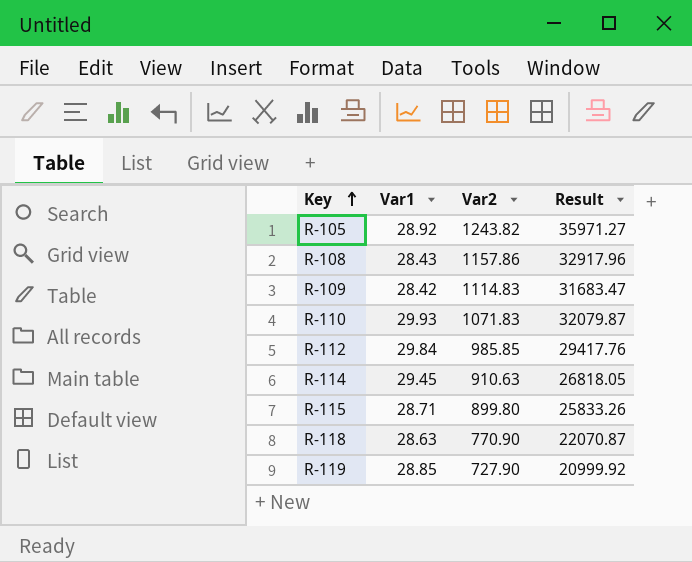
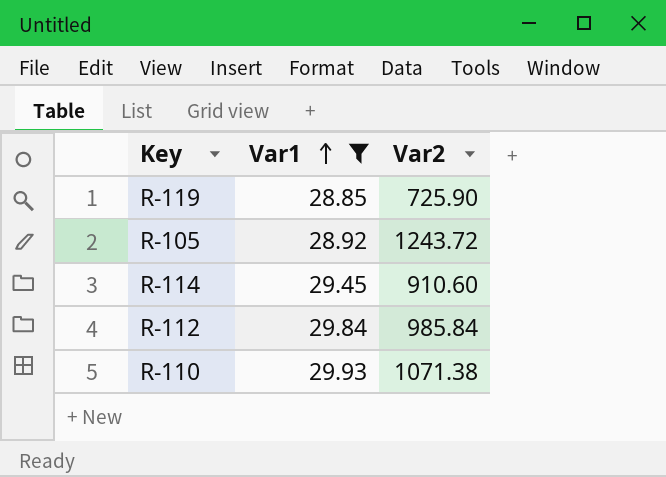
filter: none -> Var1 >= 28.85
row order: Key ascending -> Var1 ascending
column Result | formula: [Var1] * [Var2] -> none
R-119 | Var2: 727.90 -> 725.90
R-105 | Var2: 1243.82 -> 1243.72
R-114 | Var2: 910.63 -> 910.60
R-112 | Var2: 985.85 -> 985.84
R-110 | Var2: 1071.83 -> 1071.38

